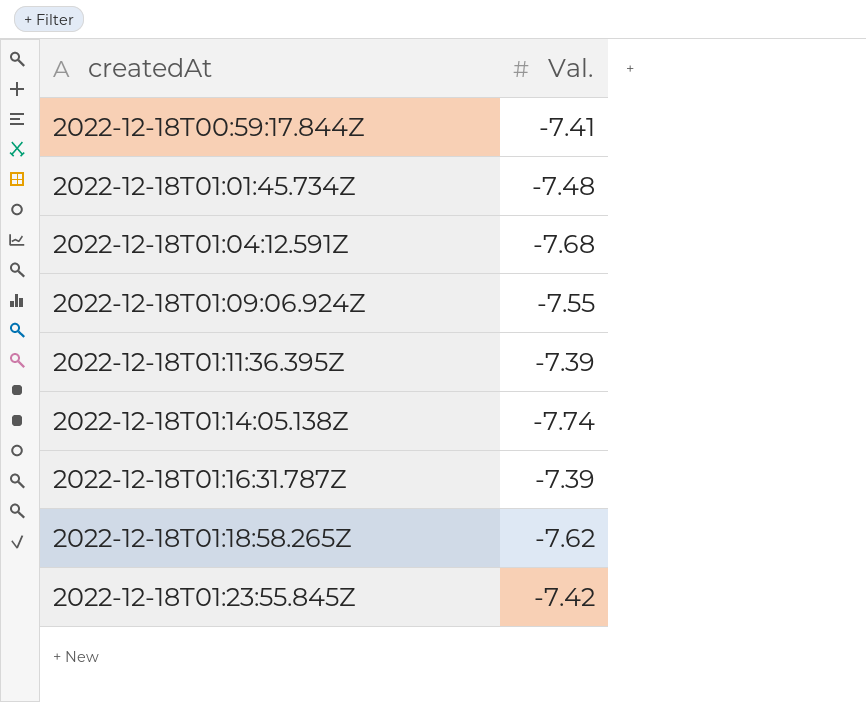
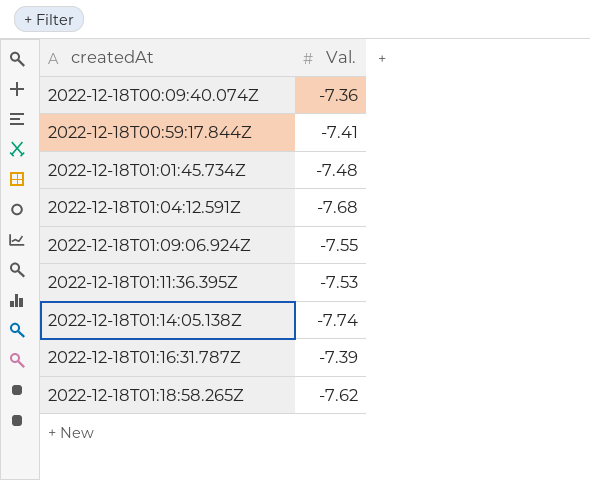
row 2022-12-18T01:23:55.845Z: -7.42 -> none
row 2022-12-18T00:09:40.074Z: none -> -7.36
2022-12-18T01:11:36.395Z | Val.: -7.39 -> -7.53

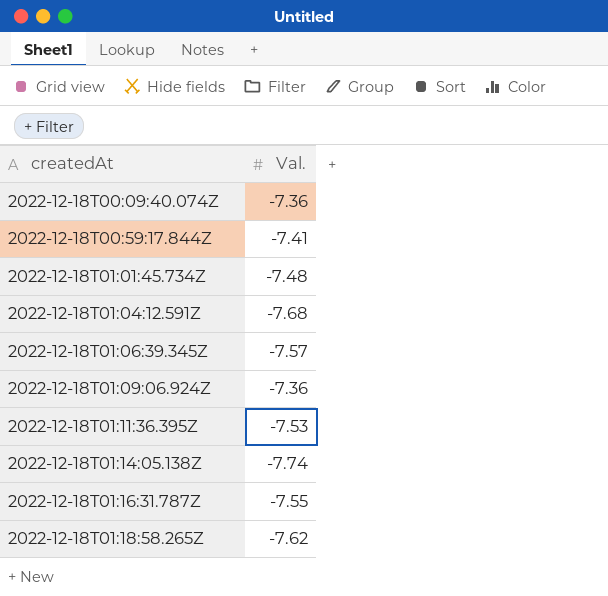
row 2022-12-18T01:06:39.345Z: none -> -7.57
2022-12-18T01:09:06.924Z | Val.: -7.55 -> -7.36
2022-12-18T01:16:31.787Z | Val.: -7.39 -> -7.55

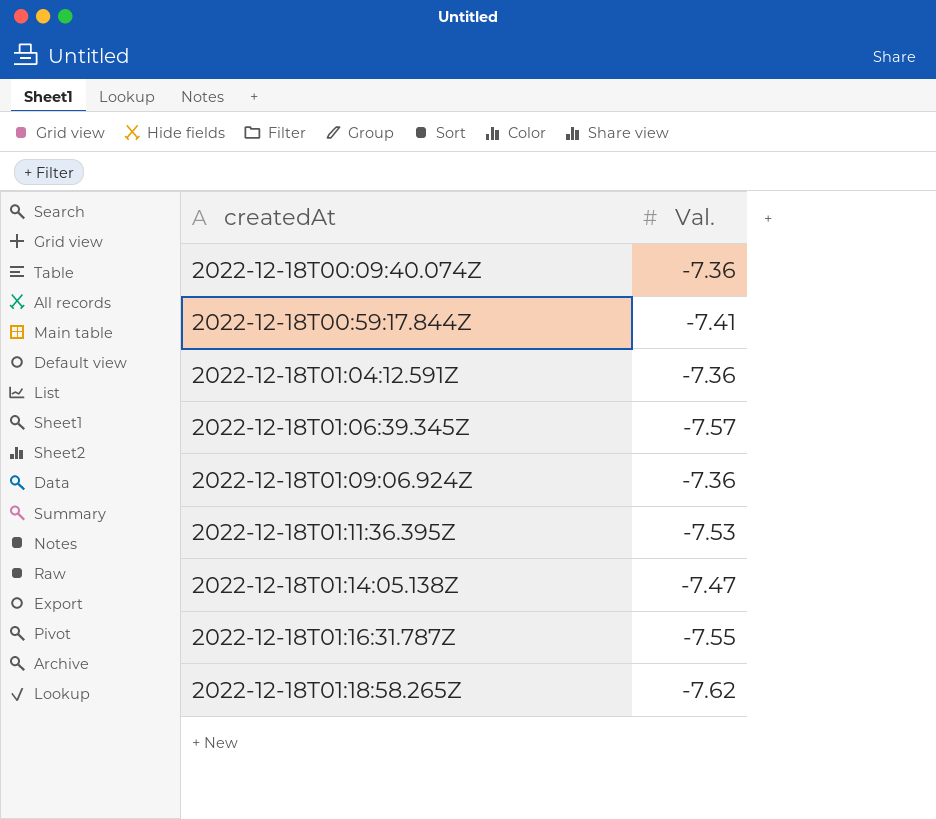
row 2022-12-18T01:01:45.734Z: -7.48 -> none
2022-12-18T01:04:12.591Z | Val.: -7.68 -> -7.36
2022-12-18T01:14:05.138Z | Val.: -7.74 -> -7.47

